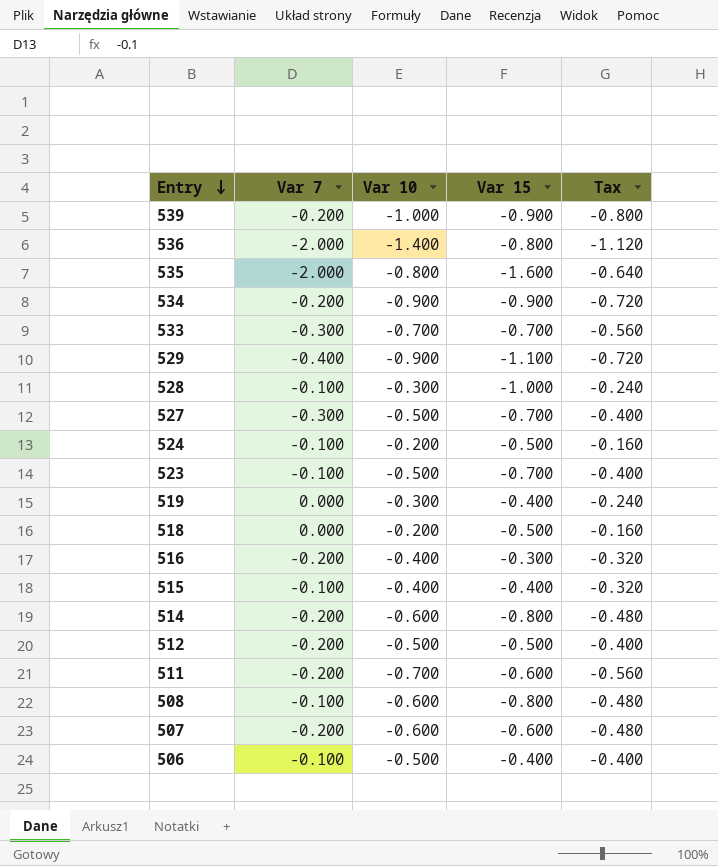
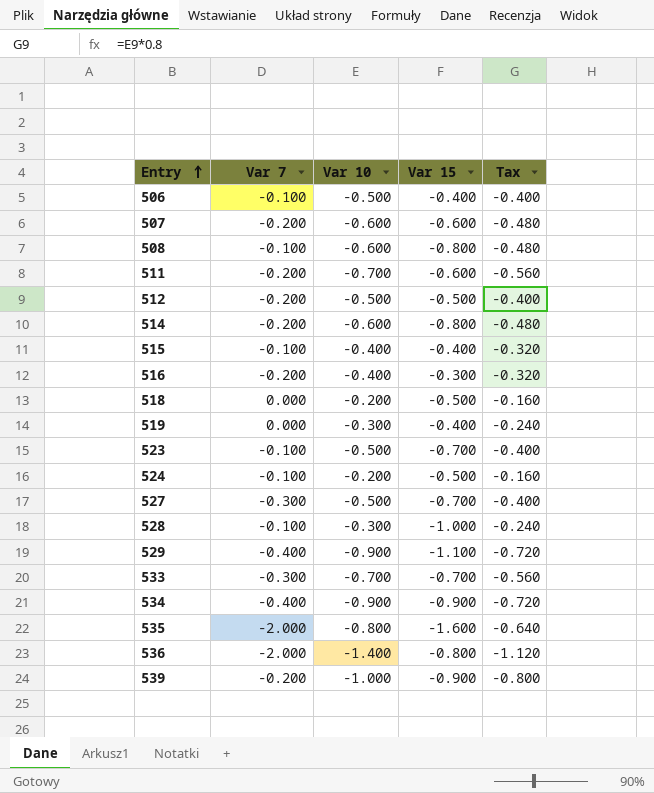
row order: Entry descending -> Entry ascending
534 | Var 7: -0.200 -> -0.400

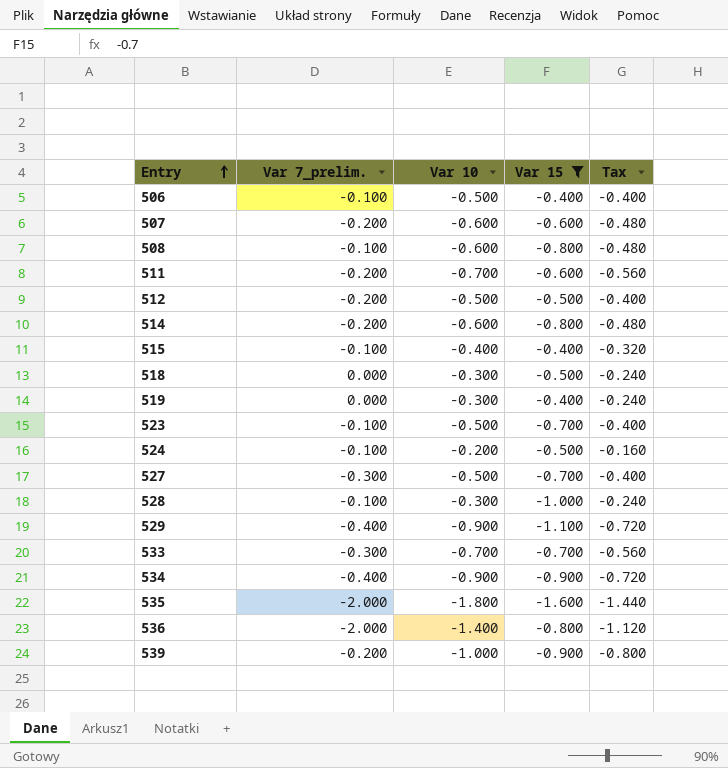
filter: none -> Var 15 != -0.300
column name: Var 7 -> Var 7_prelim.
518 | Var 10: -0.200 -> -0.300
518 | Tax: -0.160 -> -0.240
535 | Var 10: -0.800 -> -1.800
535 | Tax: -0.640 -> -1.440

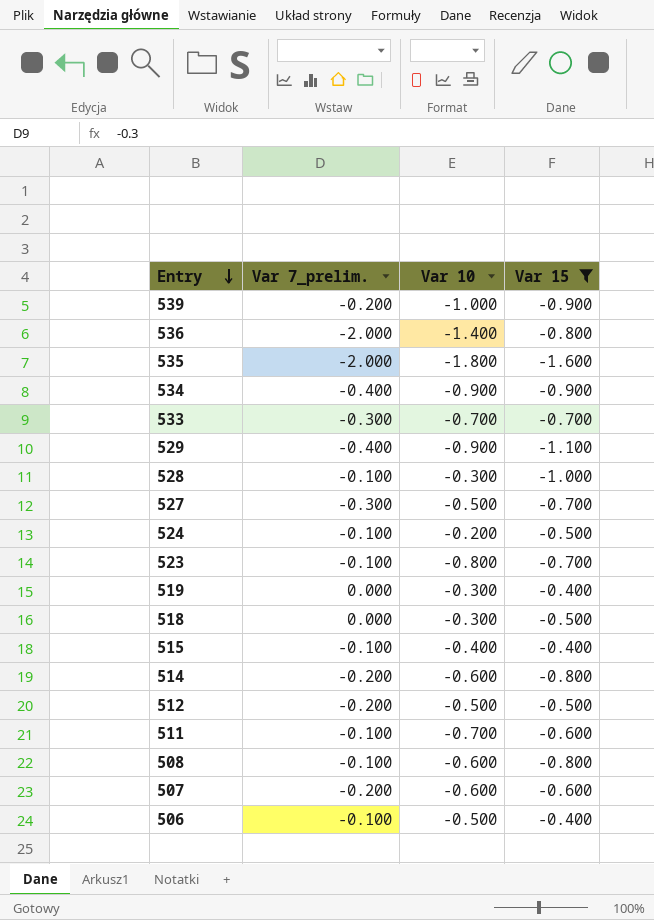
row order: Entry ascending -> Entry descending
column Tax | formula: [Var 10] * 0.8 -> none
523 | Var 10: -0.500 -> -0.800
511 | Var 7_prelim.: -0.200 -> -0.100

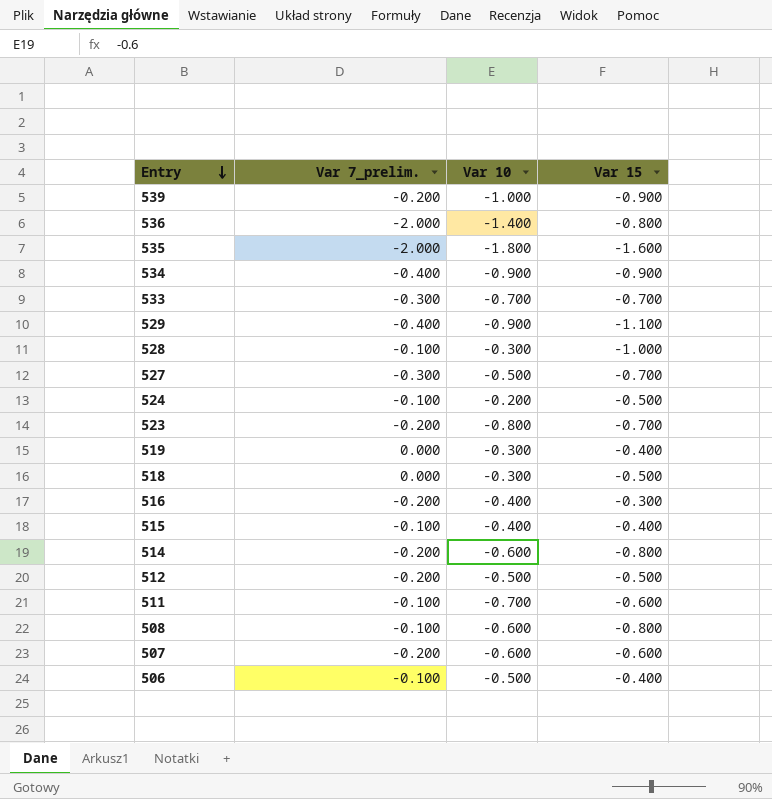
filter: Var 15 != -0.300 -> none
523 | Var 7_prelim.: -0.100 -> -0.200

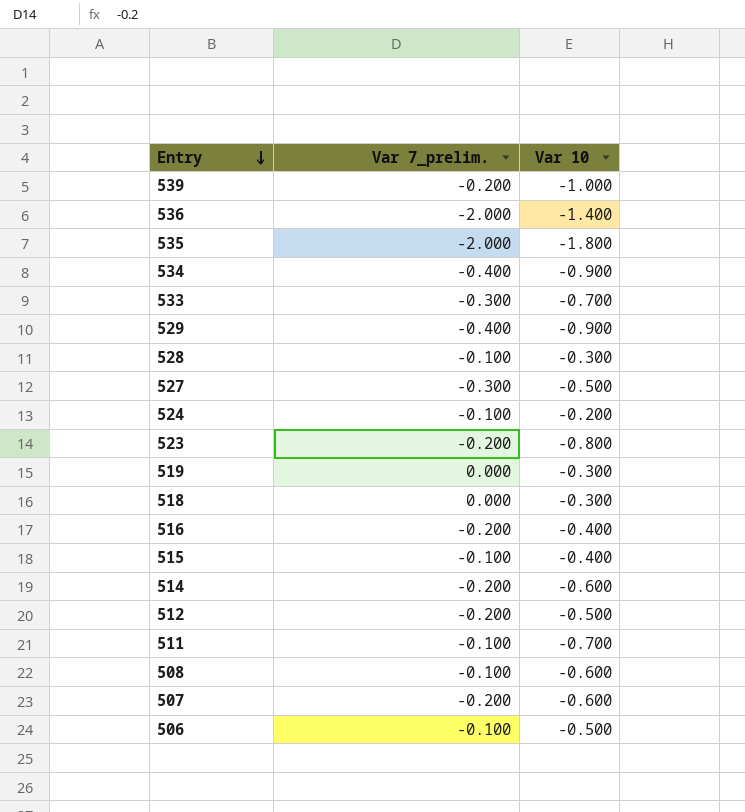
column Var 15 | position: 4 -> none

